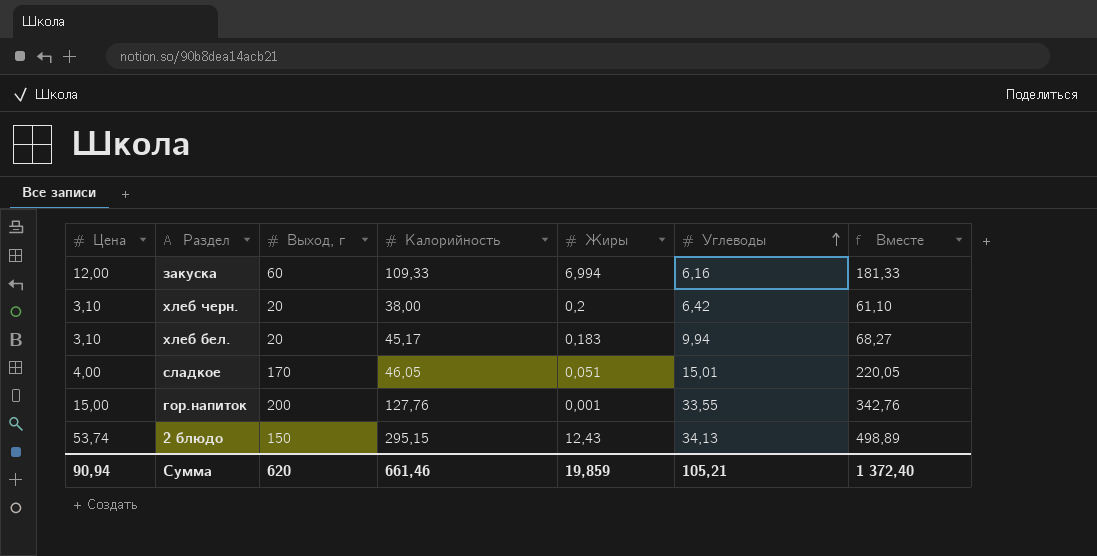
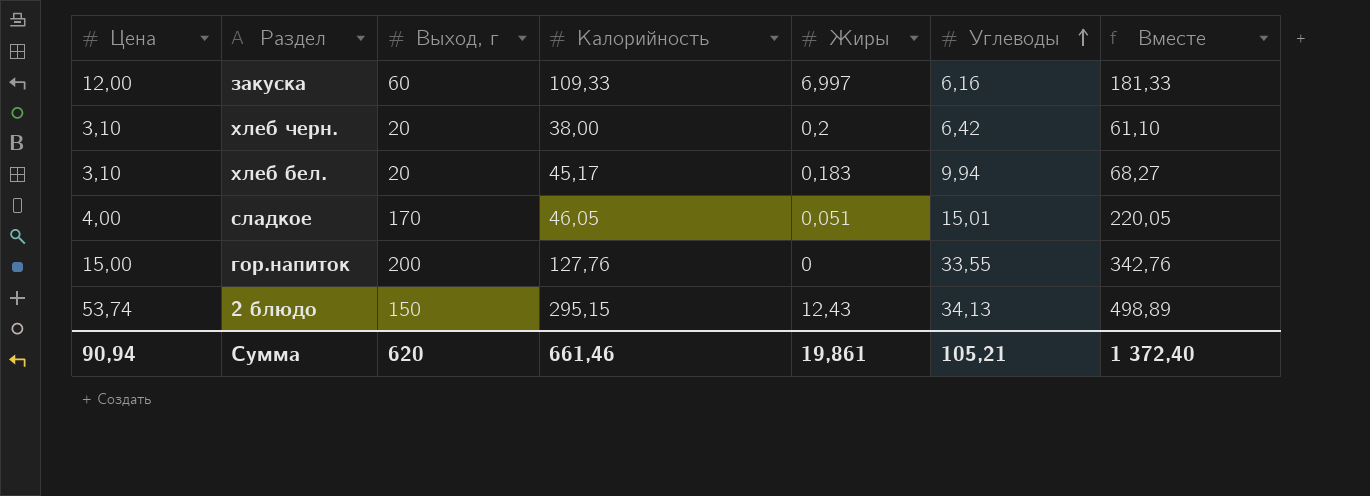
закуска | Жиры: 6,994 -> 6,997
гор.напиток | Жиры: 0,001 -> 0
Сумма | Жиры: 19,859 -> 19,861

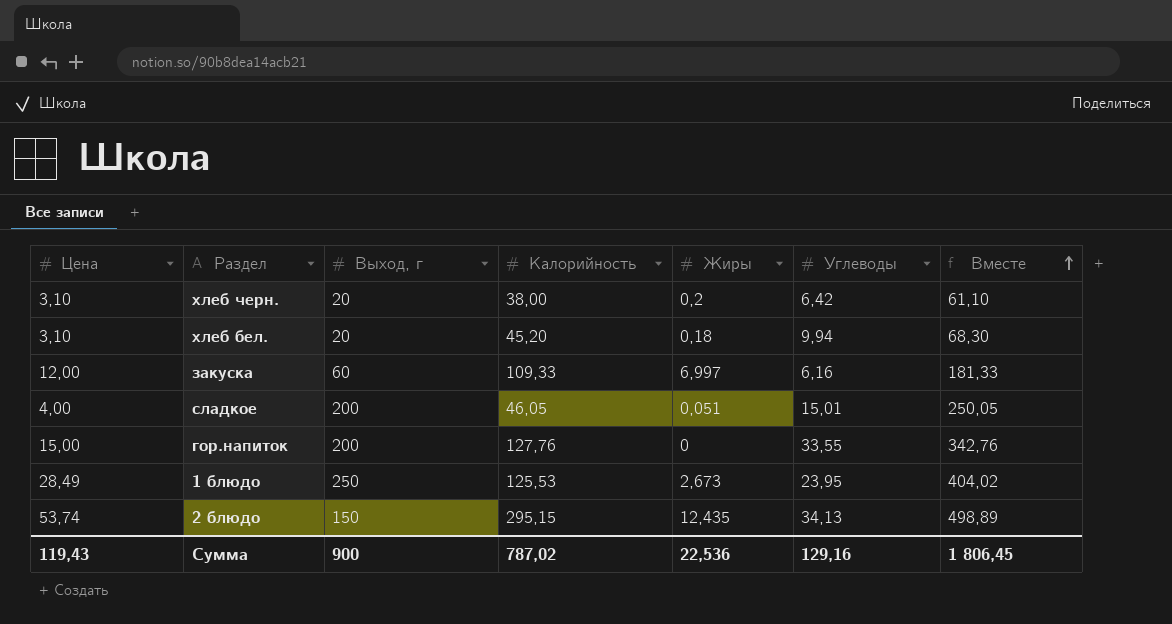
row order: Углеводы ascending -> Вместе ascending
хлеб бел. | Калорийность: 45,17 -> 45,20
хлеб бел. | Жиры: 0,183 -> 0,18
хлеб бел. | Вместе: 68,27 -> 68,30
сладкое | Выход, г: 170 -> 200
сладкое | Вместе: 220,05 -> 250,05
row 1 блюдо: none -> 28,49 | 250 | 125,53 | 2,673 | 23,95 | 404,02
2 блюдо | Жиры: 12,43 -> 12,435
Сумма | Цена: 90,94 -> 119,43
Сумма | Выход, г: 620 -> 900
Сумма | Калорийность: 661,46 -> 787,02
Сумма | Жиры: 19,861 -> 22,536
Сумма | Углеводы: 105,21 -> 129,16
Сумма | Вместе: 1 372,40 -> 1 806,45

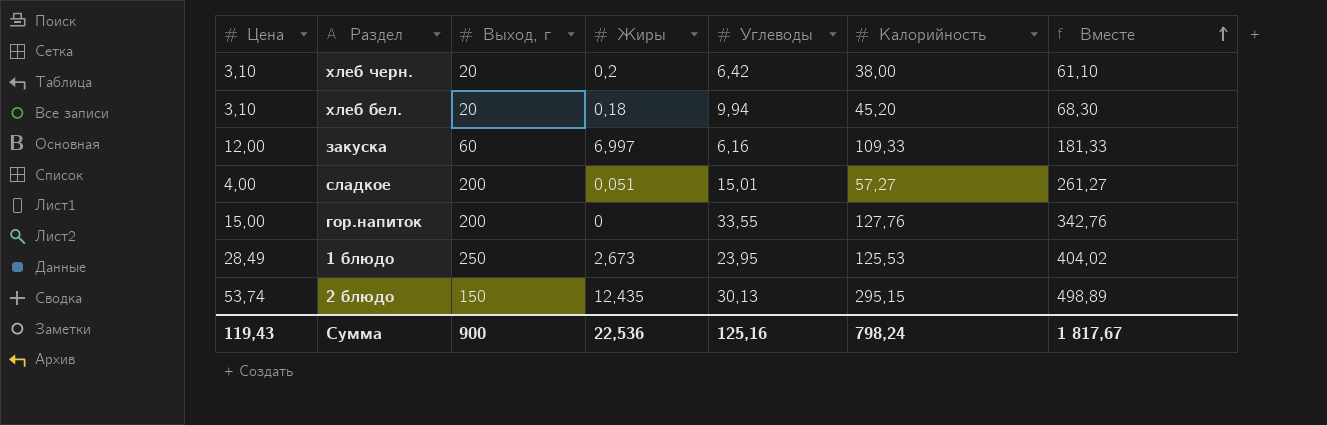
column Калорийность | position: 4 -> 6
сладкое | Калорийность: 46,05 -> 57,27
сладкое | Вместе: 250,05 -> 261,27
2 блюдо | Углеводы: 34,13 -> 30,13
Сумма | Углеводы: 129,16 -> 125,16
Сумма | Калорийность: 787,02 -> 798,24
Сумма | Вместе: 1 806,45 -> 1 817,67

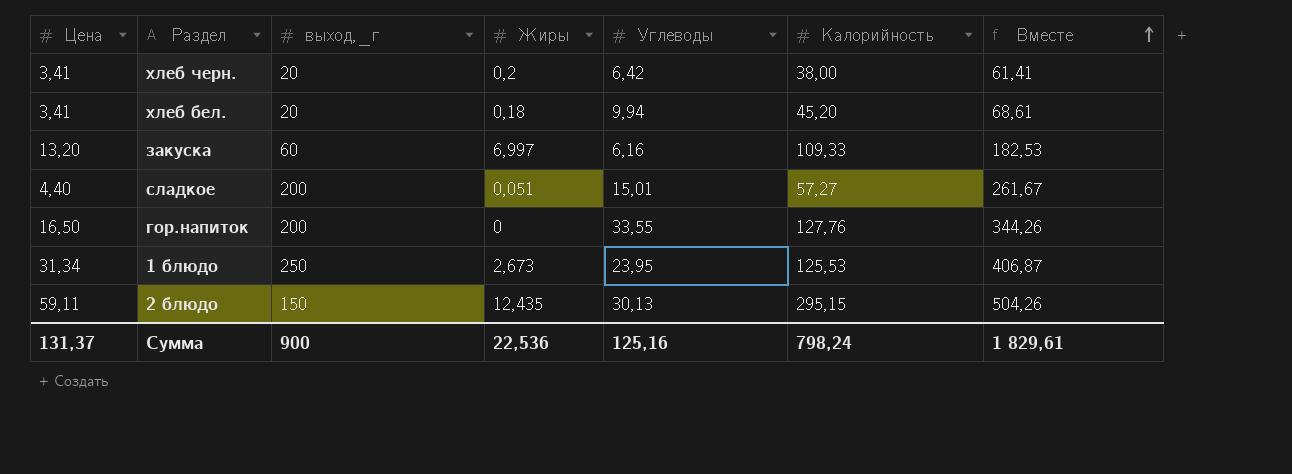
column name: Выход, г -> выход,_г
хлеб черн. | Цена: 3,10 -> 3,41
хлеб черн. | Вместе: 61,10 -> 61,41
хлеб бел. | Цена: 3,10 -> 3,41
хлеб бел. | Вместе: 68,30 -> 68,61
закуска | Цена: 12,00 -> 13,20
закуска | Вместе: 181,33 -> 182,53
сладкое | Цена: 4,00 -> 4,40
сладкое | Вместе: 261,27 -> 261,67
гор.напиток | Цена: 15,00 -> 16,50
гор.напиток | Вместе: 342,76 -> 344,26
1 блюдо | Цена: 28,49 -> 31,34
1 блюдо | Вместе: 404,02 -> 406,87
2 блюдо | Цена: 53,74 -> 59,11
2 блюдо | Вместе: 498,89 -> 504,26
Сумма | Цена: 119,43 -> 131,37
Сумма | Вместе: 1 817,67 -> 1 829,61

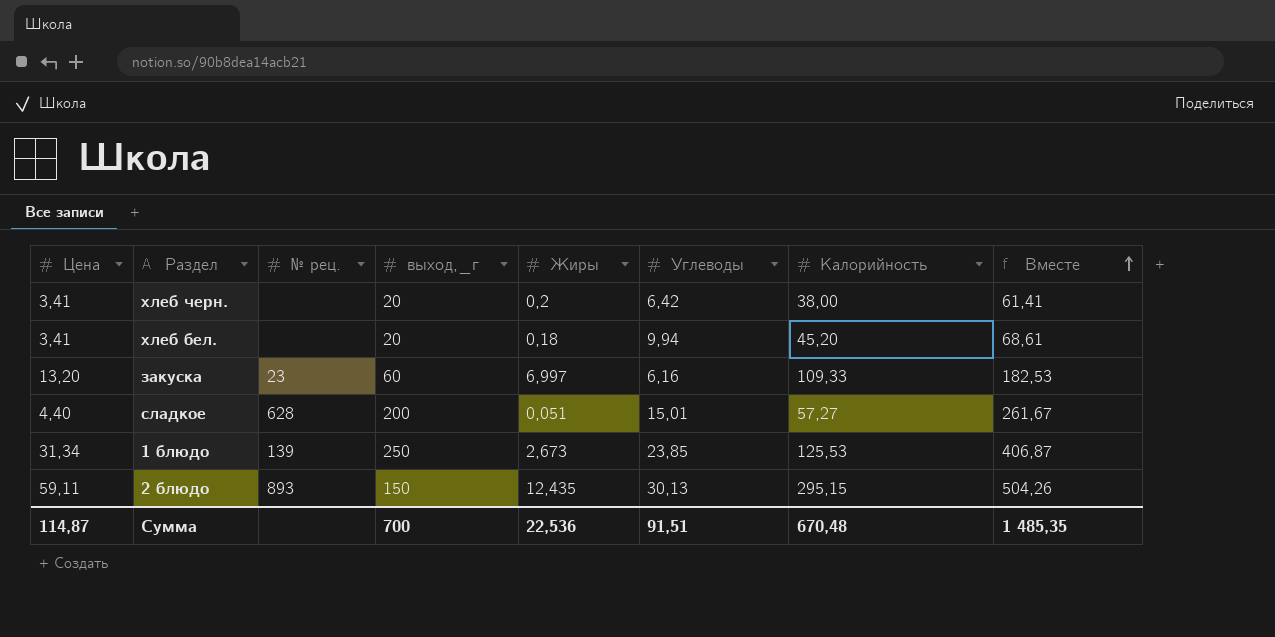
column № рец. | position: none -> 3
row гор.напиток: 16,50 | 200 | 0 | 33,55 | 127,76 | 344,26 -> none
1 блюдо | Углеводы: 23,95 -> 23,85
Сумма | Цена: 131,37 -> 114,87
Сумма | выход,_г: 900 -> 700
Сумма | Углеводы: 125,16 -> 91,51
Сумма | Калорийность: 798,24 -> 670,48
Сумма | Вместе: 1 829,61 -> 1 485,35

